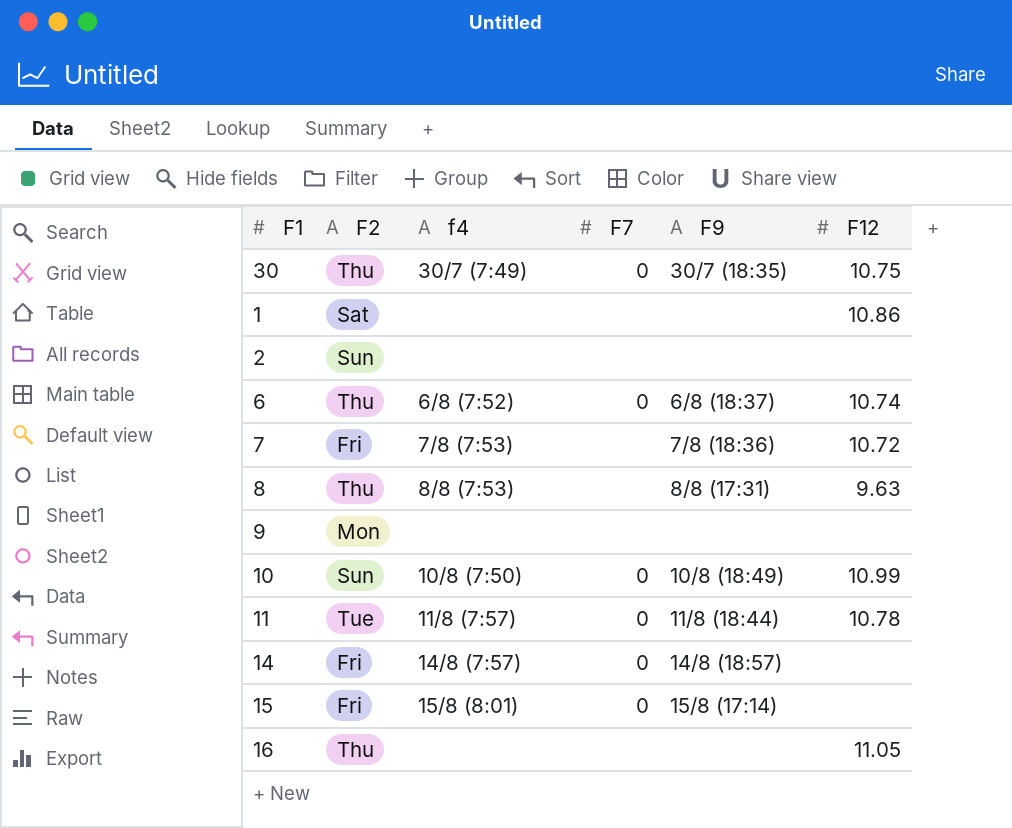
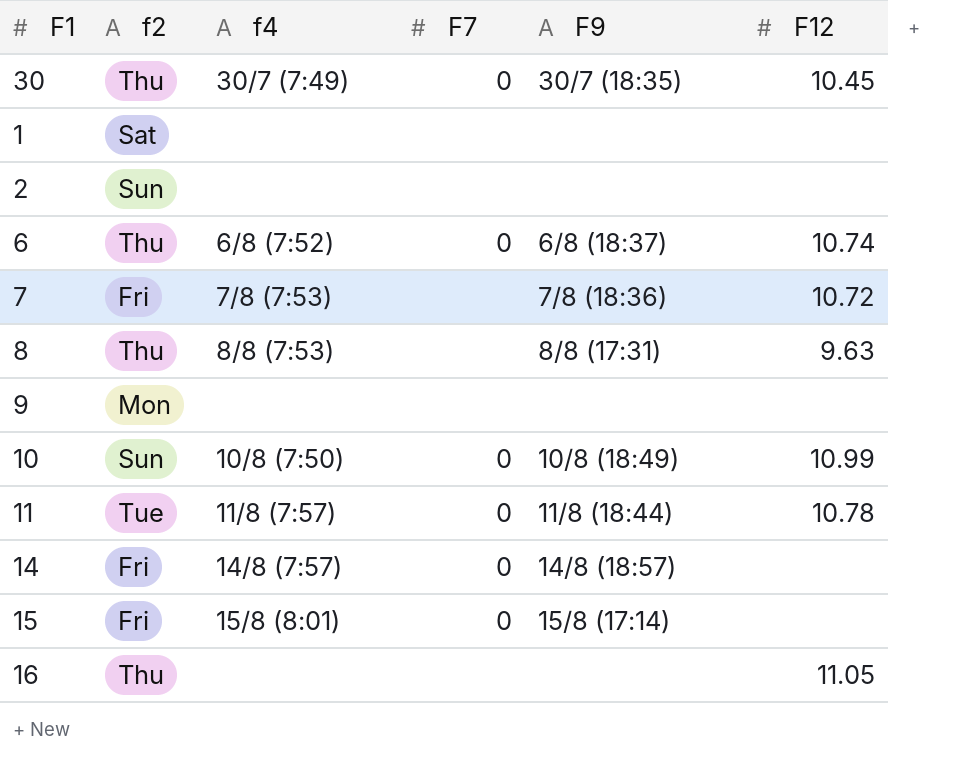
column name: F2 -> f2
30 | F12: 10.75 -> 10.45
1 | F12: 10.86 -> none

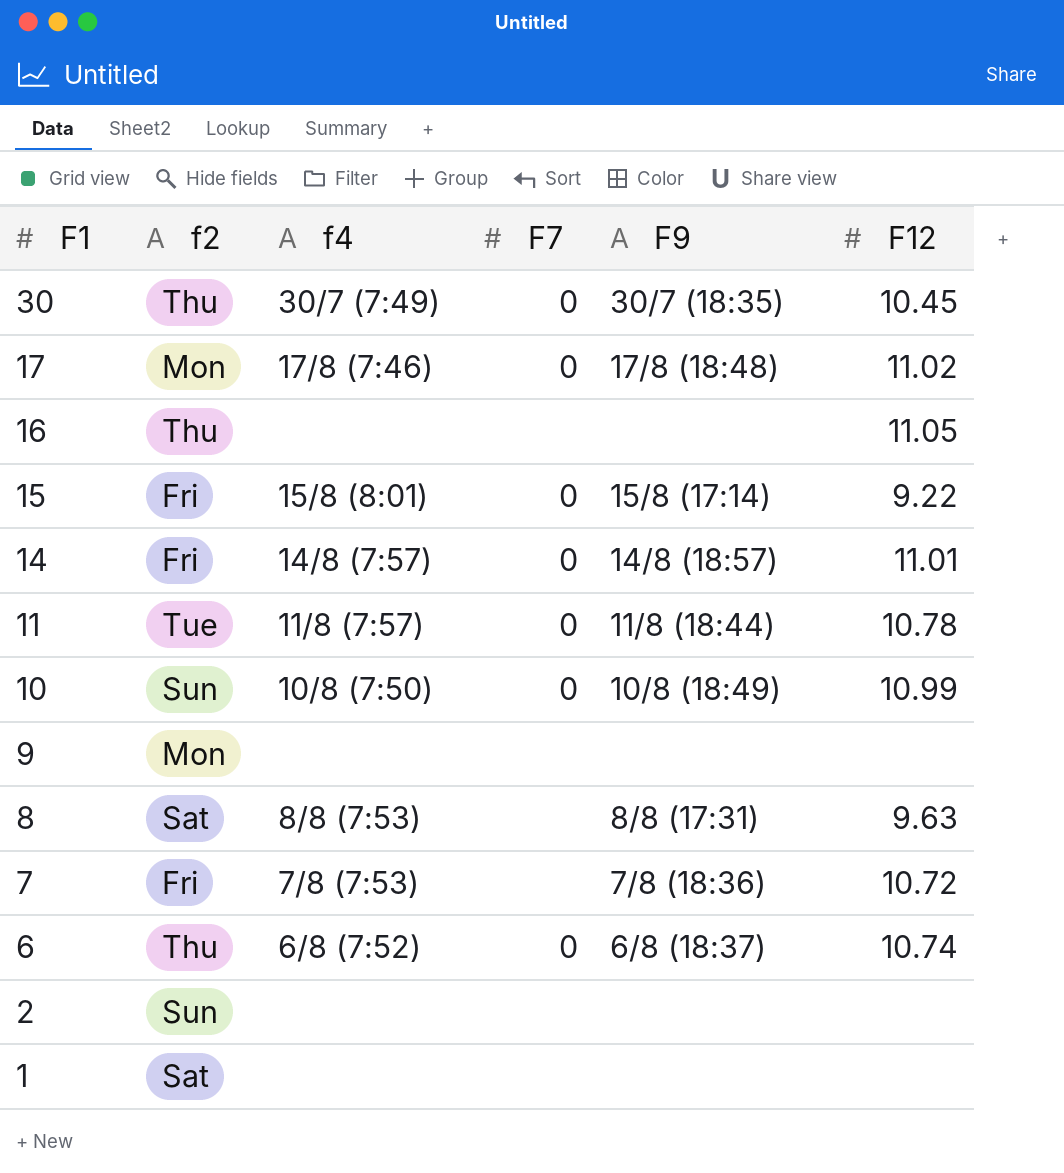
row order: none -> F1 descending
row 17: none -> Mon | 17/8 (7:46) | 0 | 17/8 (18:48) | 11.02
15 | F12: none -> 9.22
14 | F12: none -> 11.01
8 | f2: Thu -> Sat

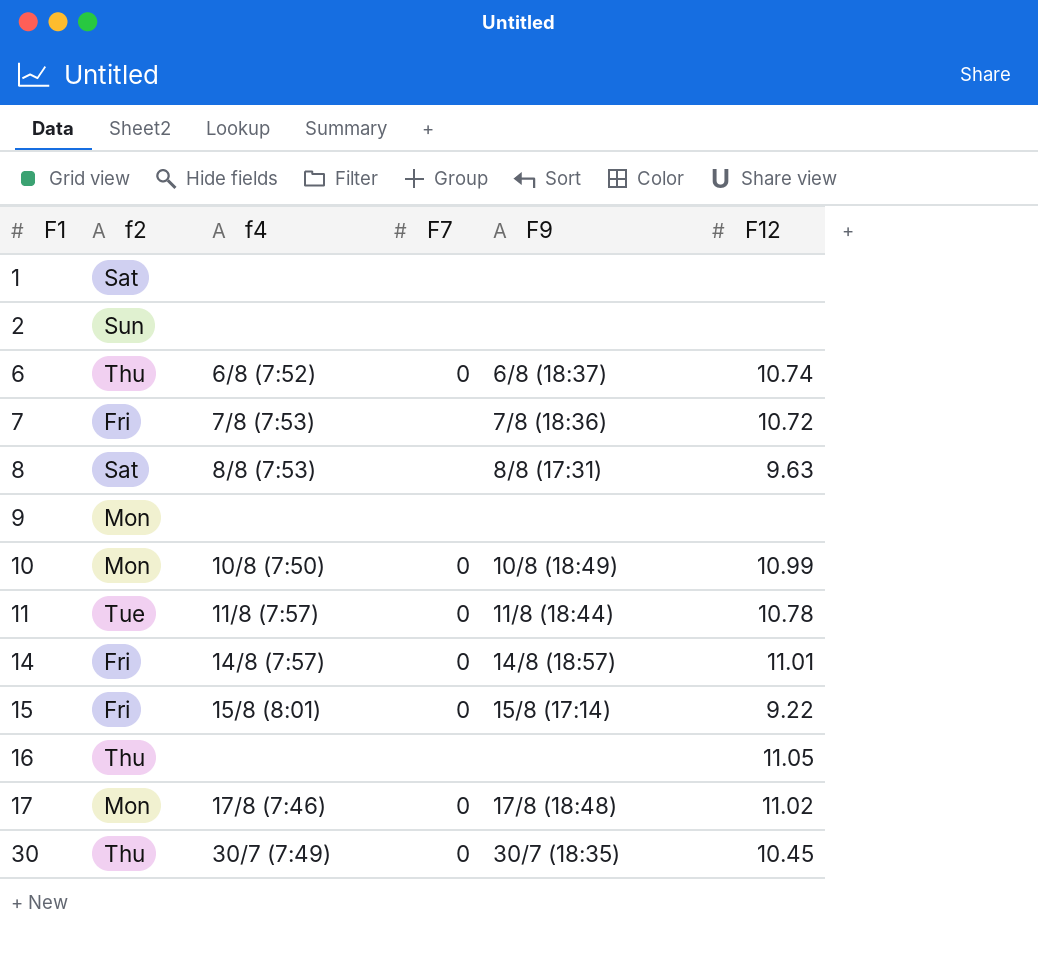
row order: F1 descending -> F1 ascending
10 | f2: Sun -> Mon

